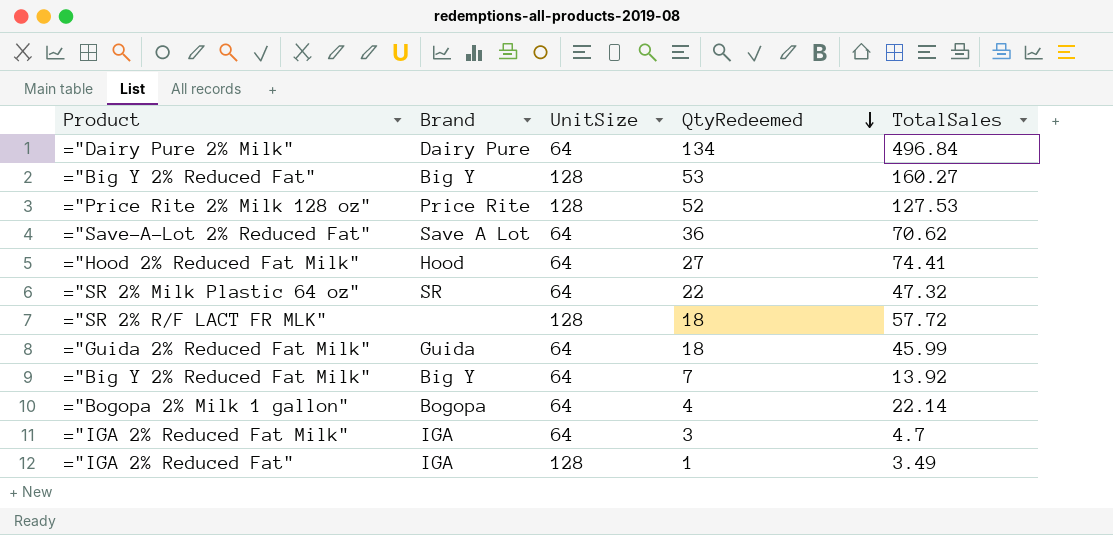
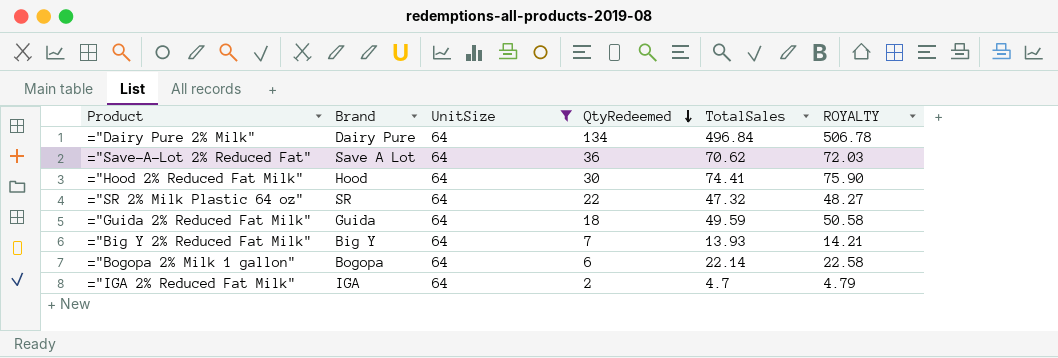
filter: none -> UnitSize = 64
column ROYALTY | formula: none -> [TotalSales] * 1.02
="Hood 2% Reduced Fat Milk" | QtyRedeemed: 27 -> 30
="Guida 2% Reduced Fat Milk" | TotalSales: 45.99 -> 49.59
="Big Y 2% Reduced Fat Milk" | TotalSales: 13.92 -> 13.93
="Bogopa 2% Milk 1 gallon" | QtyRedeemed: 4 -> 6
="IGA 2% Reduced Fat Milk" | QtyRedeemed: 3 -> 2

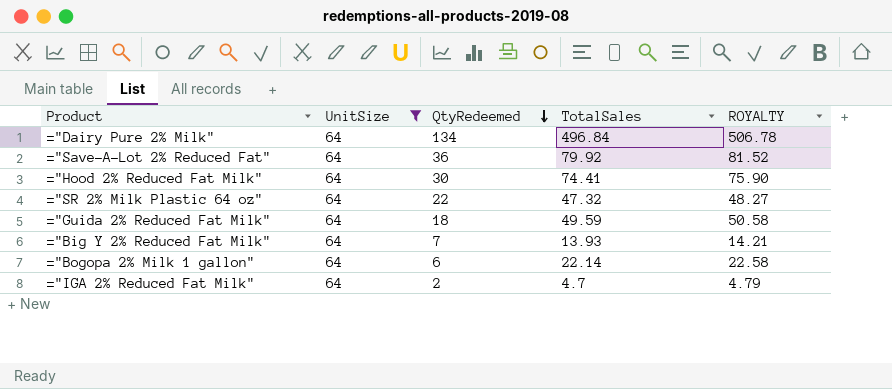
column Brand | position: 2 -> none
="Save-A-Lot 2% Reduced Fat" | TotalSales: 70.62 -> 79.92
="Save-A-Lot 2% Reduced Fat" | ROYALTY: 72.03 -> 81.52

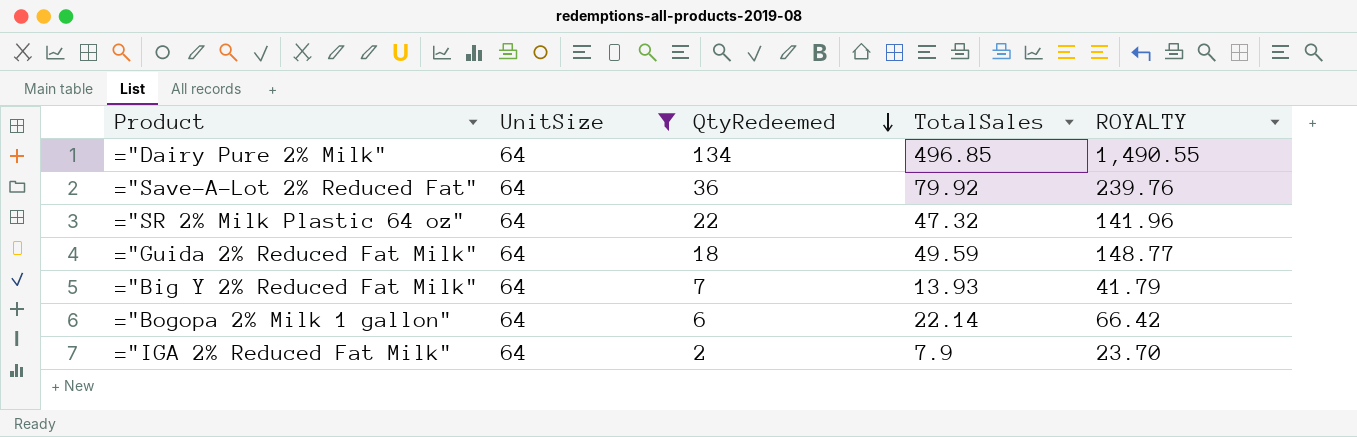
column ROYALTY | formula: [TotalSales] * 1.02 -> [TotalSales] * 3
row ="Hood 2% Reduced Fat Milk": 64 | 30 | 74.41 | 75.90 -> none
="Dairy Pure 2% Milk" | TotalSales: 496.84 -> 496.85
="IGA 2% Reduced Fat Milk" | TotalSales: 4.7 -> 7.9

